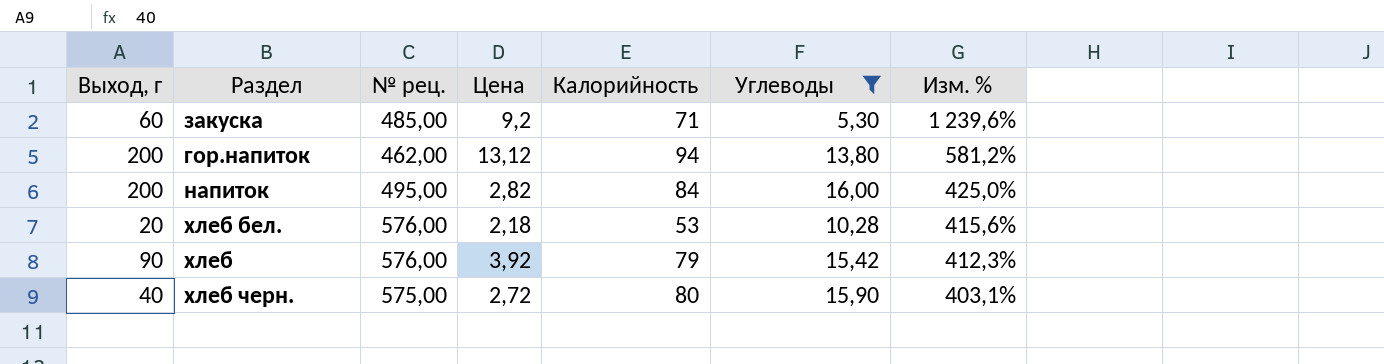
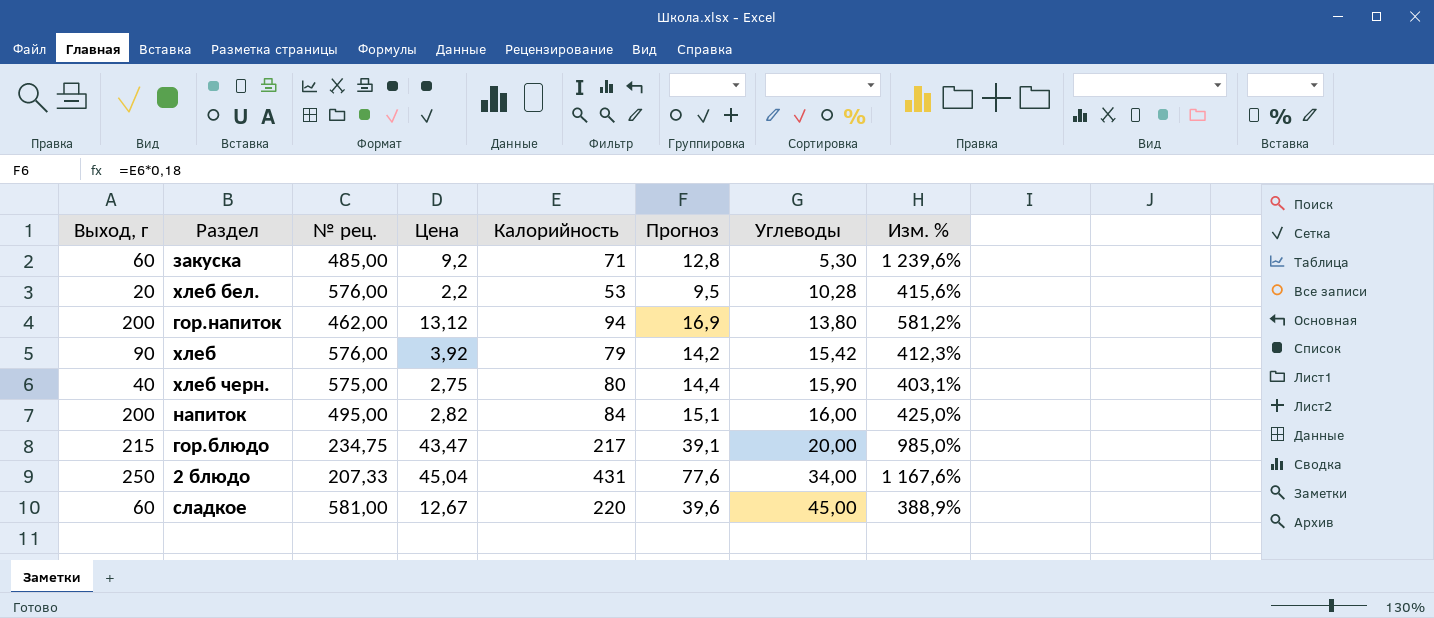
filter: Углеводы <= 16,00 -> none
row order: Изм. % descending -> Углеводы ascending
column Прогноз | formula: none -> [Калорийность] * 0,18
хлеб бел. | Цена: 2,18 -> 2,2
хлеб черн. | Цена: 2,72 -> 2,75

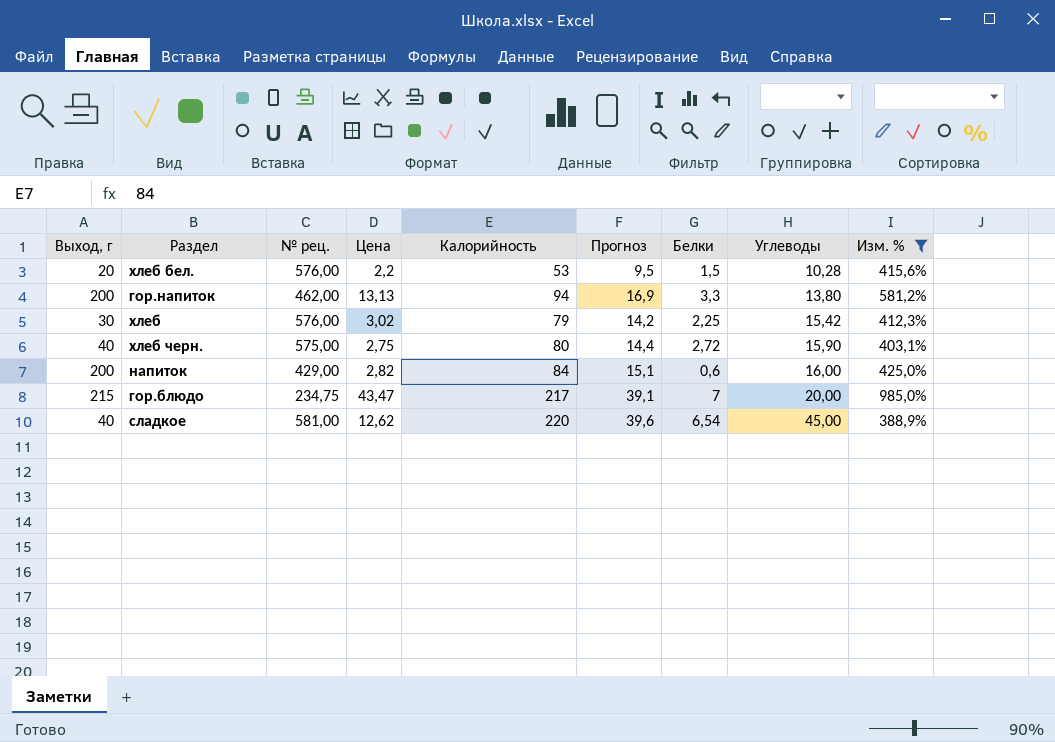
filter: none -> Изм. % <= 985,0%
column Белки | position: none -> 7
гор.напиток | Цена: 13,12 -> 13,13
хлеб | Выход, г: 90 -> 30
хлеб | Цена: 3,92 -> 3,02
напиток | № рец.: 495,00 -> 429,00
сладкое | Выход, г: 60 -> 40
сладкое | Цена: 12,67 -> 12,62

